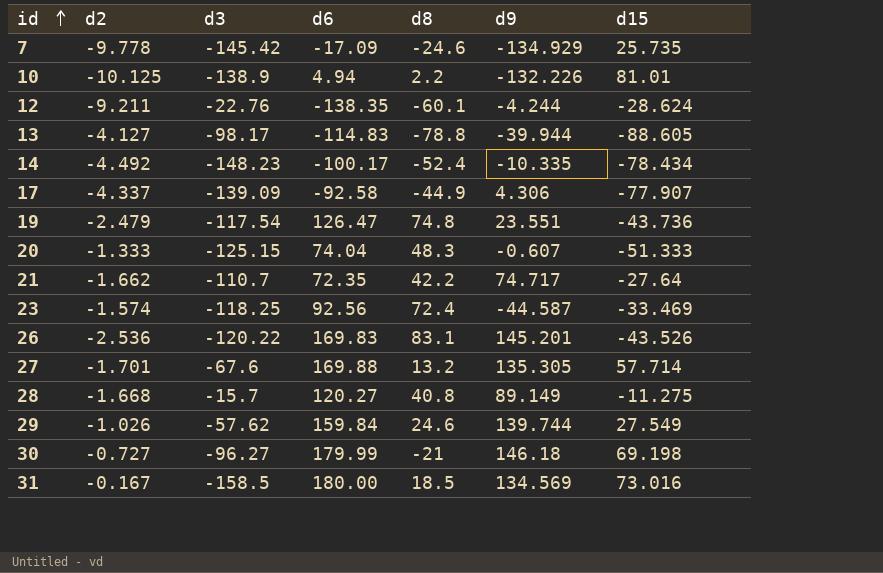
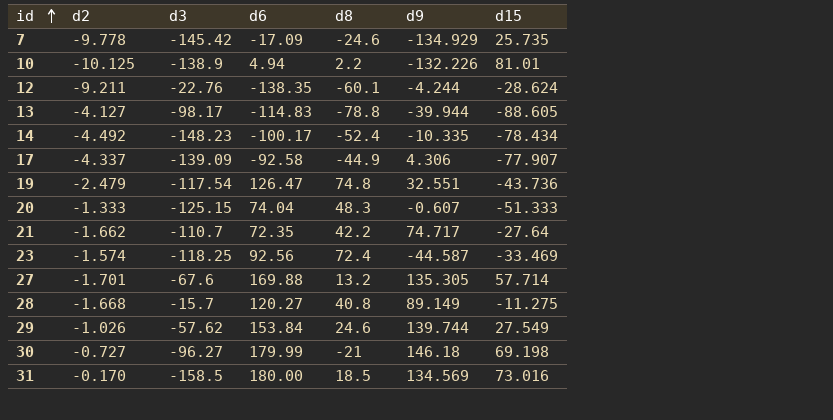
row 26: -2.536 | -120.22 | 169.83 | 83.1 | 145.201 | -43.526 -> none
19 | d9: 23.551 -> 32.551
29 | d6: 159.84 -> 153.84
31 | d2: -0.167 -> -0.170

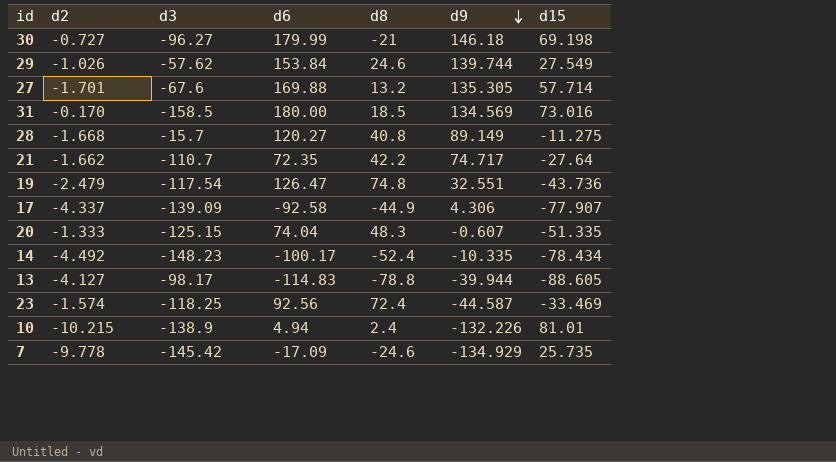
row order: id ascending -> d9 descending
row 12: -9.211 | -22.76 | -138.35 | -60.1 | -4.244 | -28.624 -> none
20 | d15: -51.333 -> -51.335
10 | d2: -10.125 -> -10.215
10 | d8: 2.2 -> 2.4

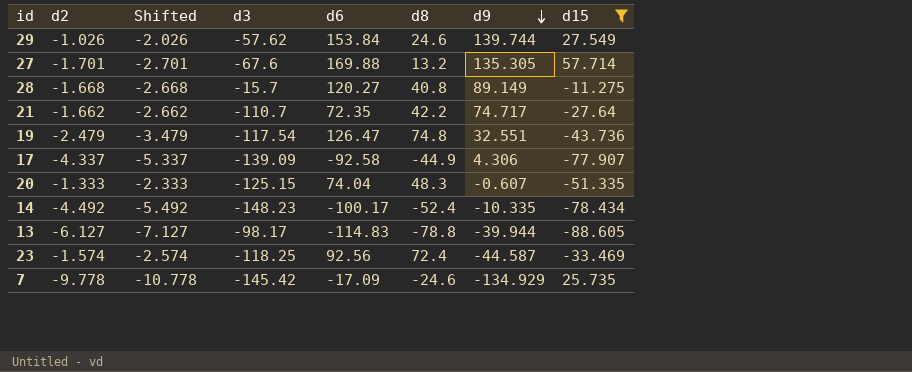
filter: none -> d15 <= 57.714
column Shifted | formula: none -> [d2] - 1
13 | d2: -4.127 -> -6.127

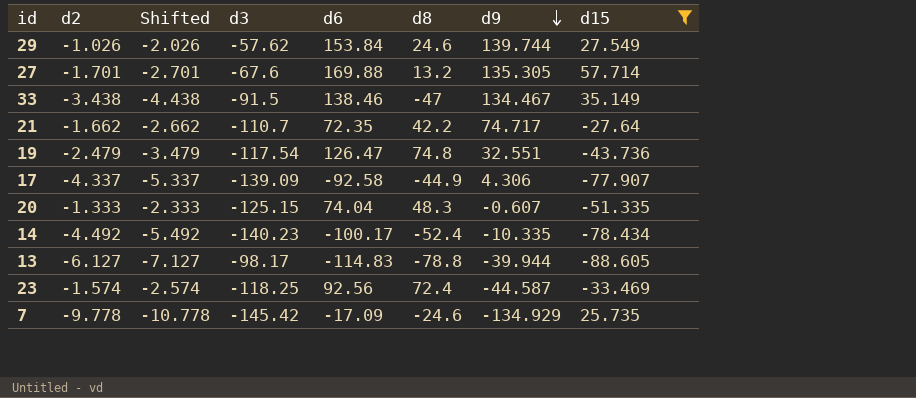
row 28: -1.668 | -2.668 | -15.7 | 120.27 | 40.8 | 89.149 | -11.275 -> none
row 33: none -> -3.438 | -4.438 | -91.5 | 138.46 | -47 | 134.467 | 35.149
14 | d3: -148.23 -> -140.23

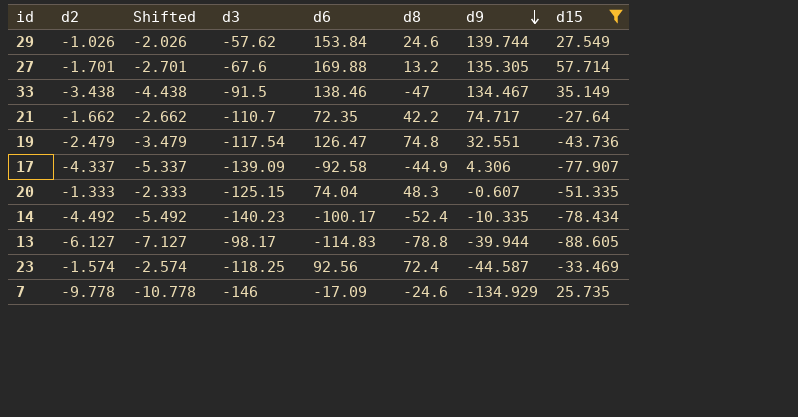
7 | d3: -145.42 -> -146

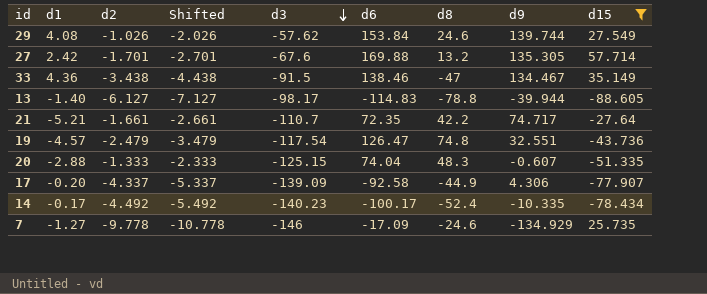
row order: d9 descending -> d3 descending
column d1 | position: none -> 2
row 23: -1.574 | -2.574 | -118.25 | 92.56 | 72.4 | -44.587 | -33.469 -> none
21 | d2: -1.662 -> -1.661
21 | Shifted: -2.662 -> -2.661

